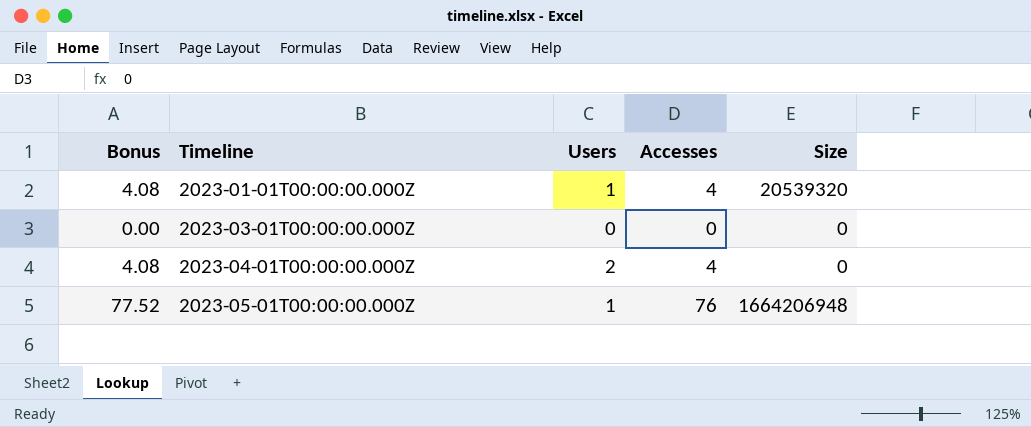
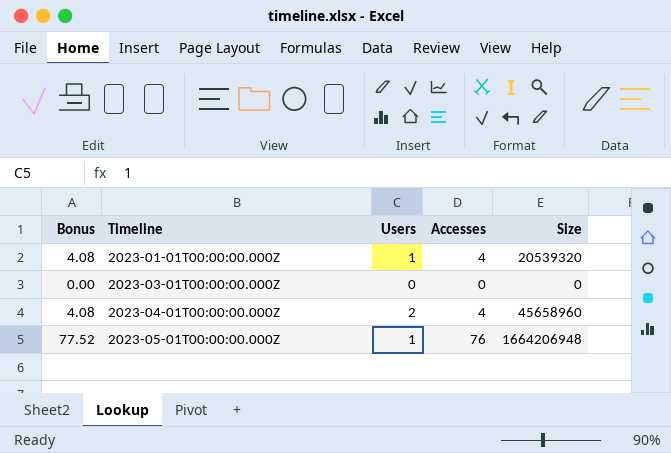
2023-04-01T00:00:00.000Z | Size: 0 -> 45658960

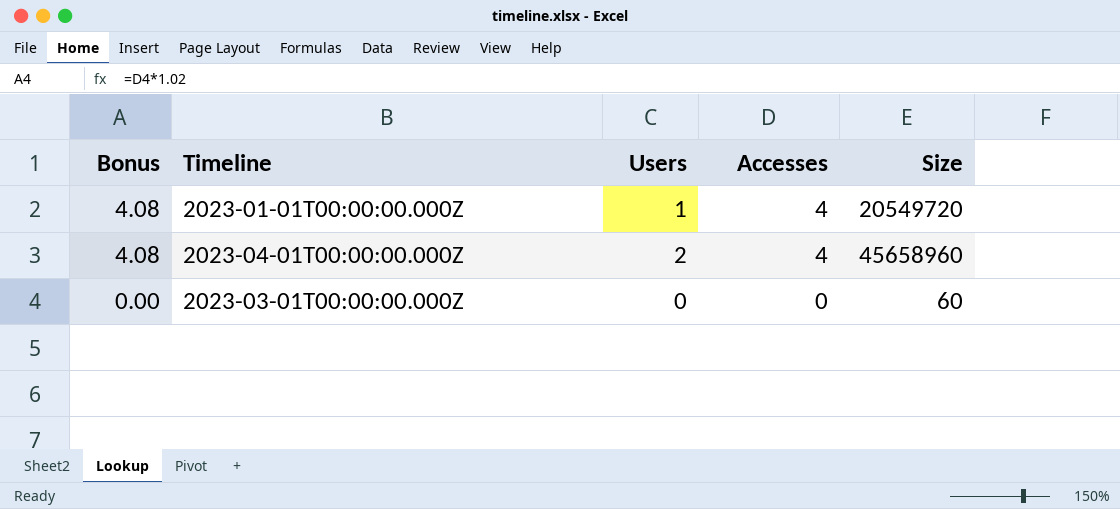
row order: Timeline ascending -> Bonus descending
row 2023-05-01T00:00:00.000Z: 77.52 | 1 | 76 | 1664206948 -> none
2023-01-01T00:00:00.000Z | Size: 20539320 -> 20549720
2023-03-01T00:00:00.000Z | Size: 0 -> 60

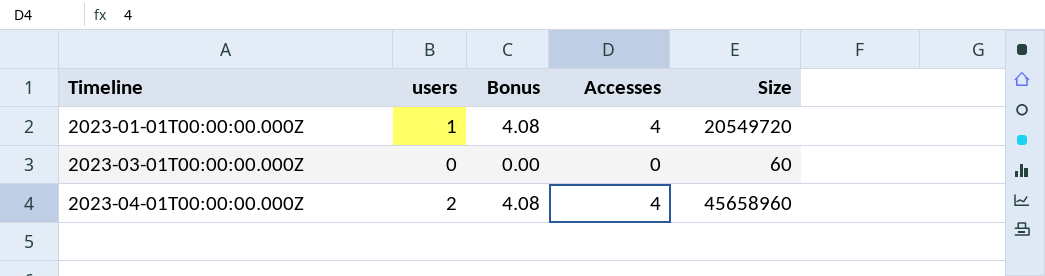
row order: Bonus descending -> Timeline ascending
column name: Users -> users
column Bonus | position: 1 -> 3

